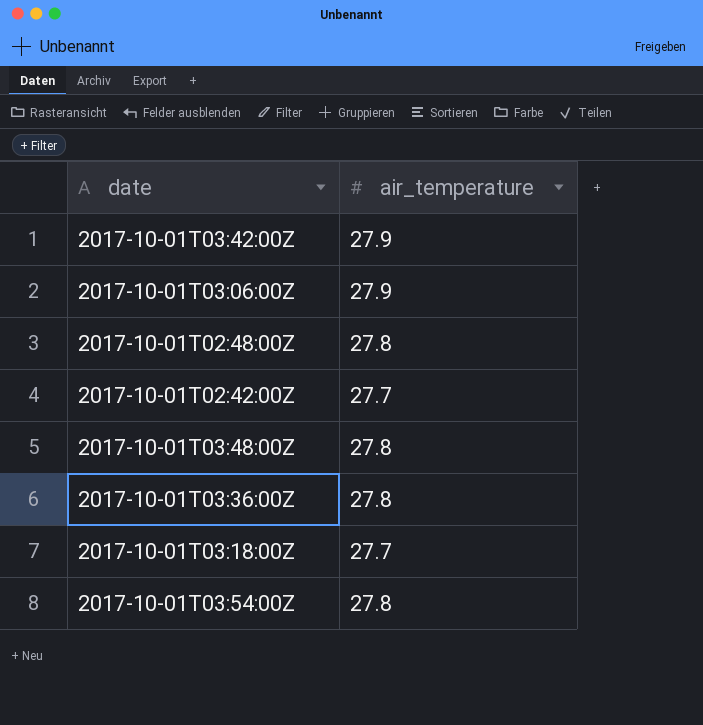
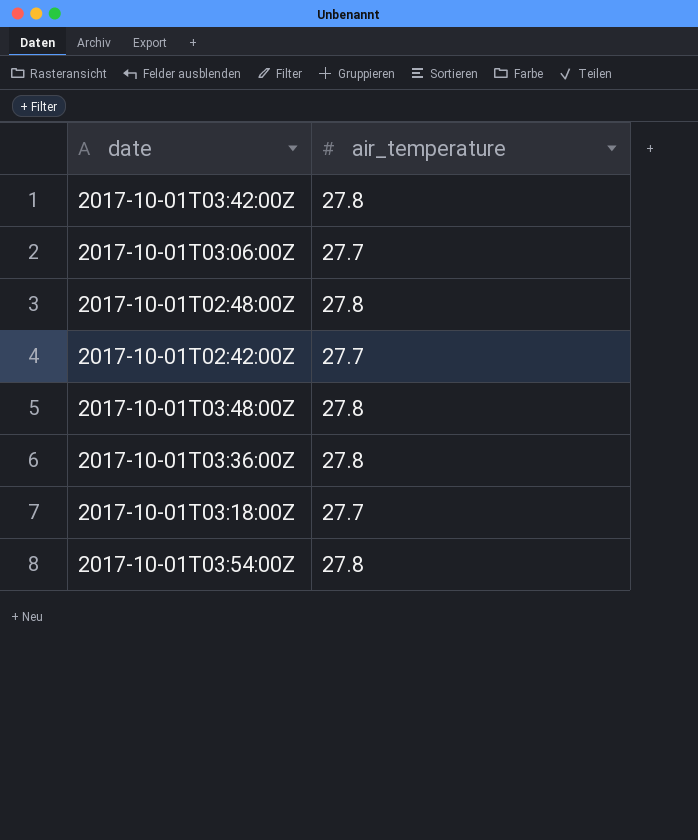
2017-10-01T03:42:00Z | air_temperature: 27.9 -> 27.8
2017-10-01T03:06:00Z | air_temperature: 27.9 -> 27.7

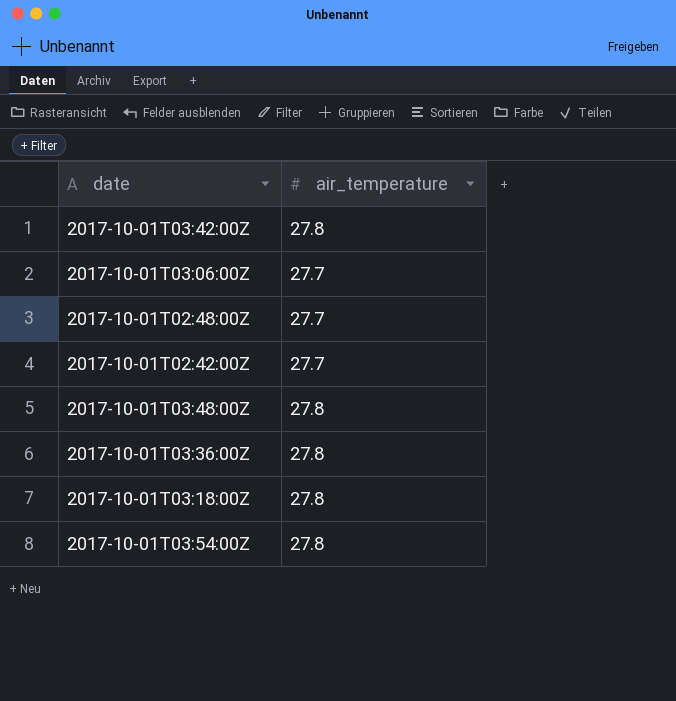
2017-10-01T02:48:00Z | air_temperature: 27.8 -> 27.7
2017-10-01T03:18:00Z | air_temperature: 27.7 -> 27.8

